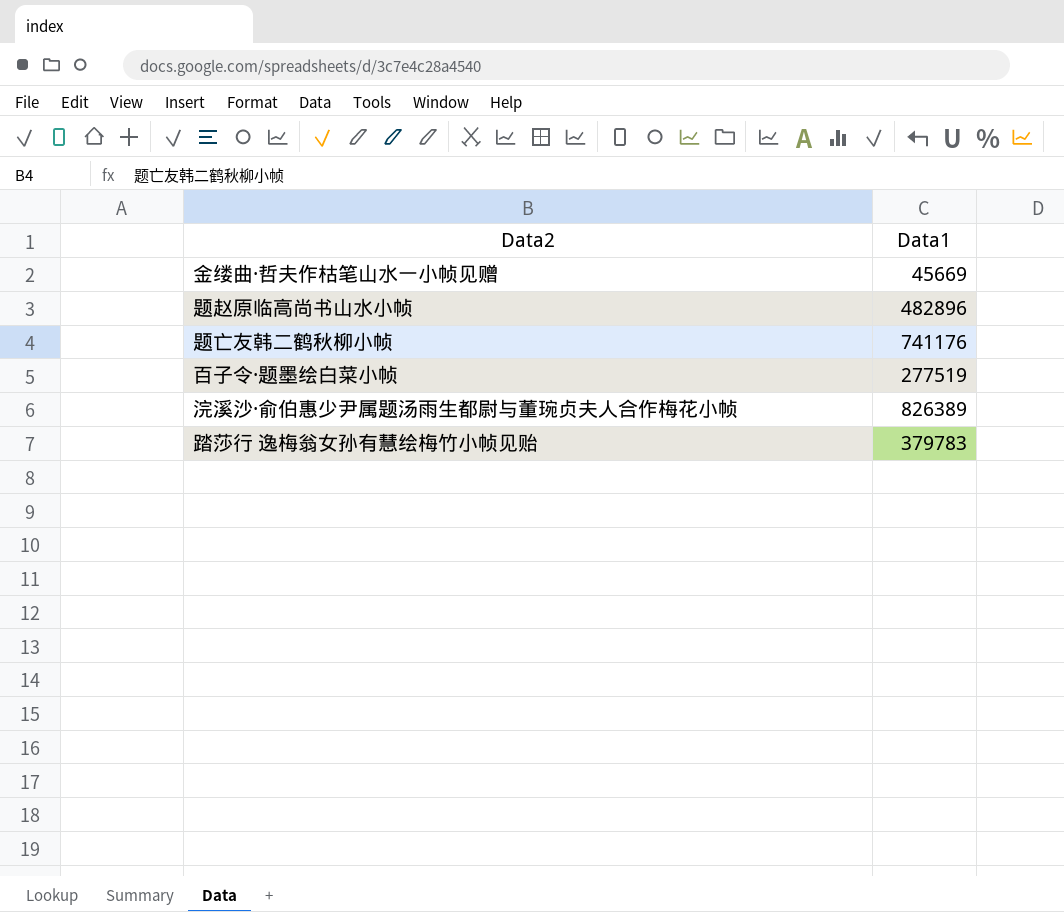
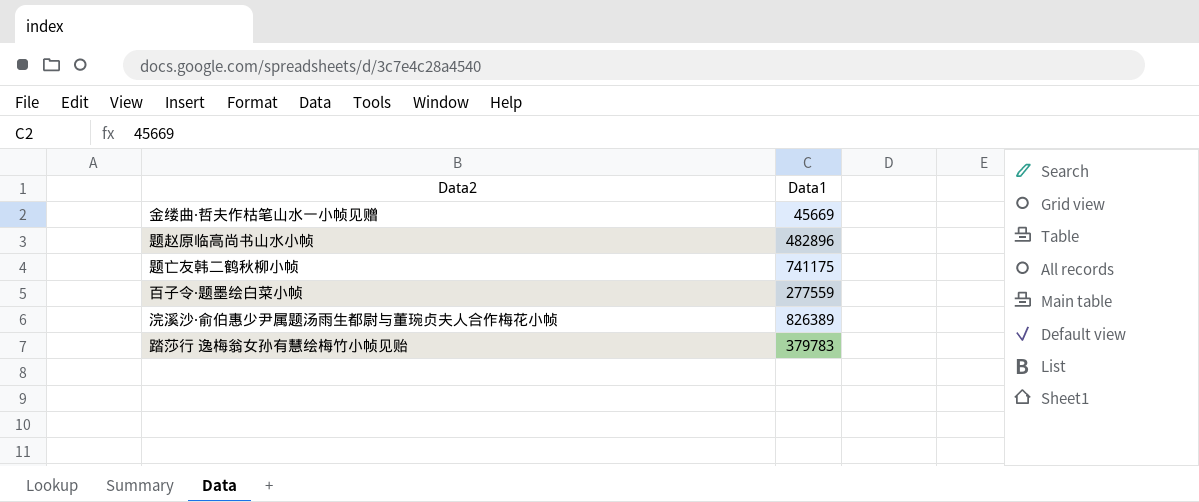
题亡友韩二鹤秋柳小帧 | Data1: 741176 -> 741175
百子令·题墨绘白菜小帧 | Data1: 277519 -> 277559

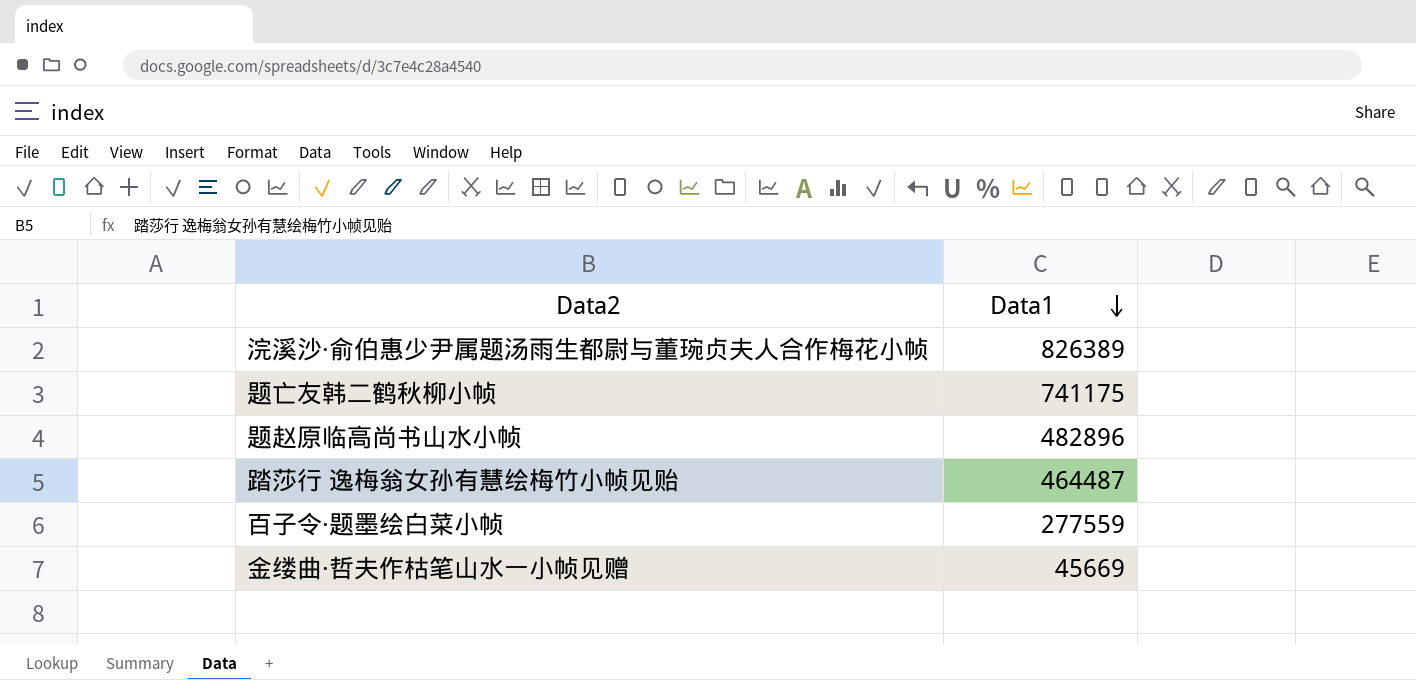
row order: none -> Data1 descending
踏莎行 逸梅翁女孙有慧绘梅竹小帧见贻 | Data1: 379783 -> 464487

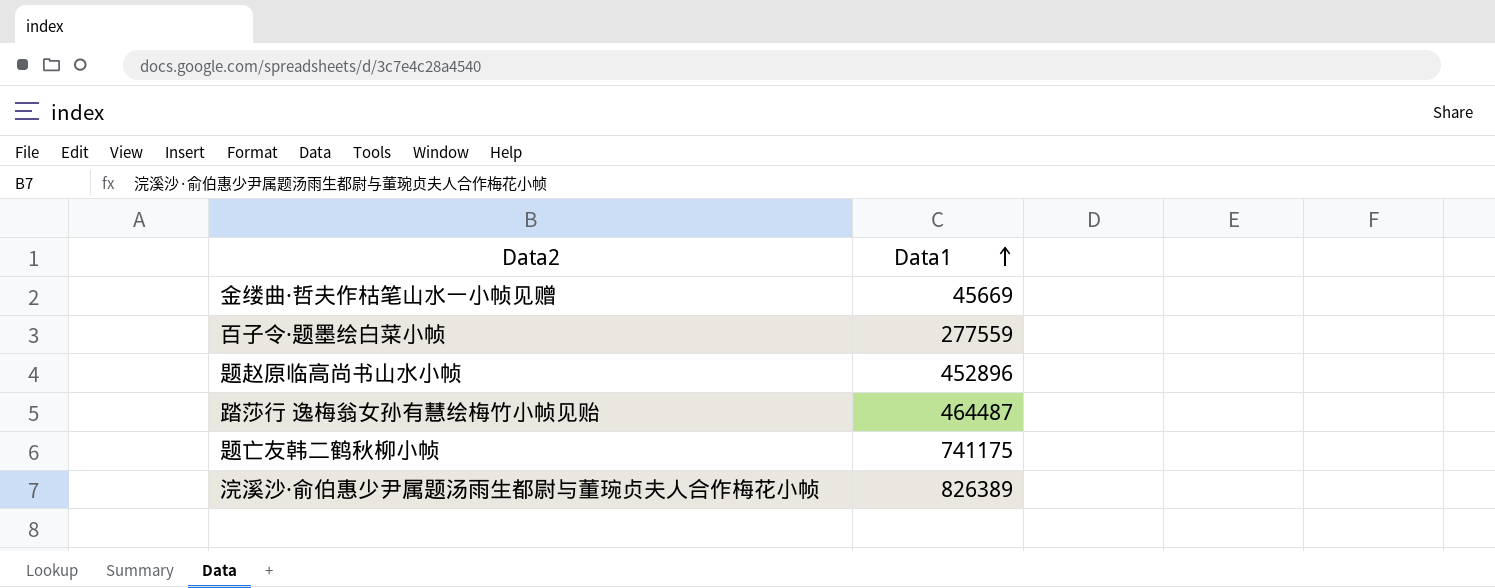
row order: Data1 descending -> Data1 ascending
题赵原临高尚书山水小帧 | Data1: 482896 -> 452896

